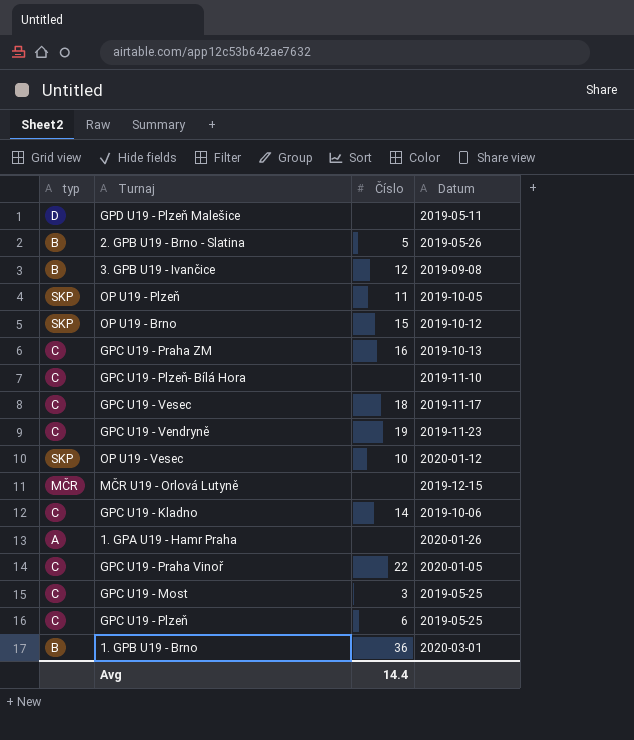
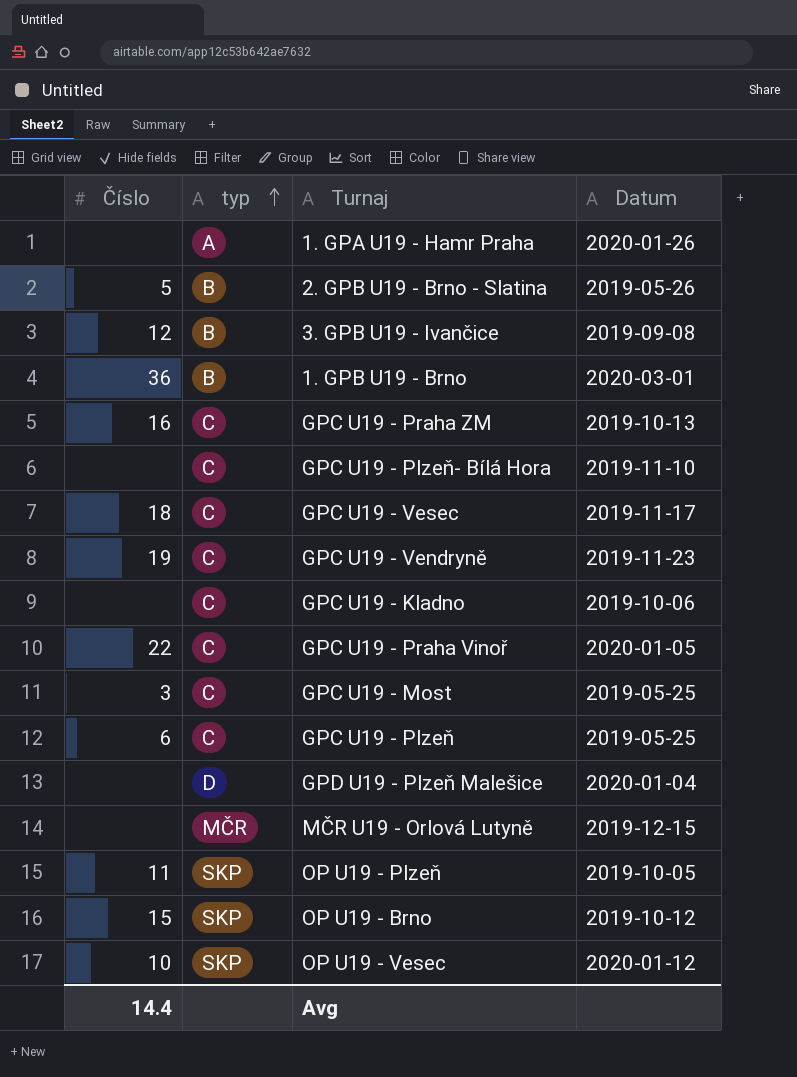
row order: none -> typ ascending
column Číslo | position: 3 -> 1
GPC U19 - Kladno | Číslo: 14 -> none
GPD U19 - Plzeň Malešice | Datum: 2019-05-11 -> 2020-01-04

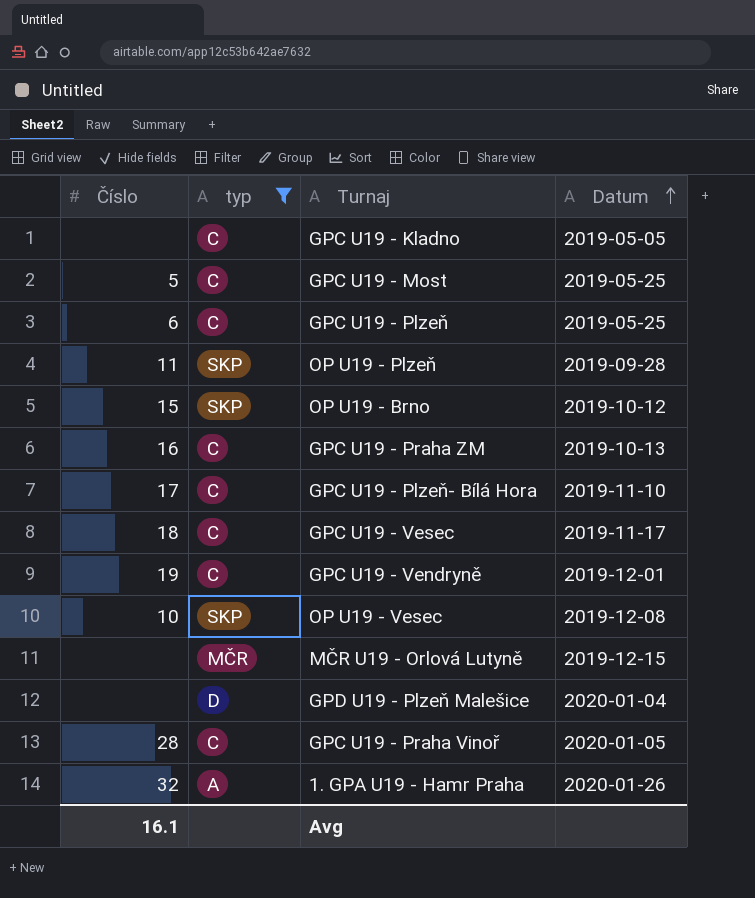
filter: none -> typ != B
row order: typ ascending -> Datum ascending
GPC U19 - Kladno | Datum: 2019-10-06 -> 2019-05-05
GPC U19 - Most | Číslo: 3 -> 5
OP U19 - Plzeň | Datum: 2019-10-05 -> 2019-09-28
GPC U19 - Plzeň- Bílá Hora | Číslo: none -> 17
GPC U19 - Vendryně | Datum: 2019-11-23 -> 2019-12-01
OP U19 - Vesec | Datum: 2020-01-12 -> 2019-12-08
GPC U19 - Praha Vinoř | Číslo: 22 -> 28
1. GPA U19 - Hamr Praha | Číslo: none -> 32
Avg | Číslo: 14.4 -> 16.1

